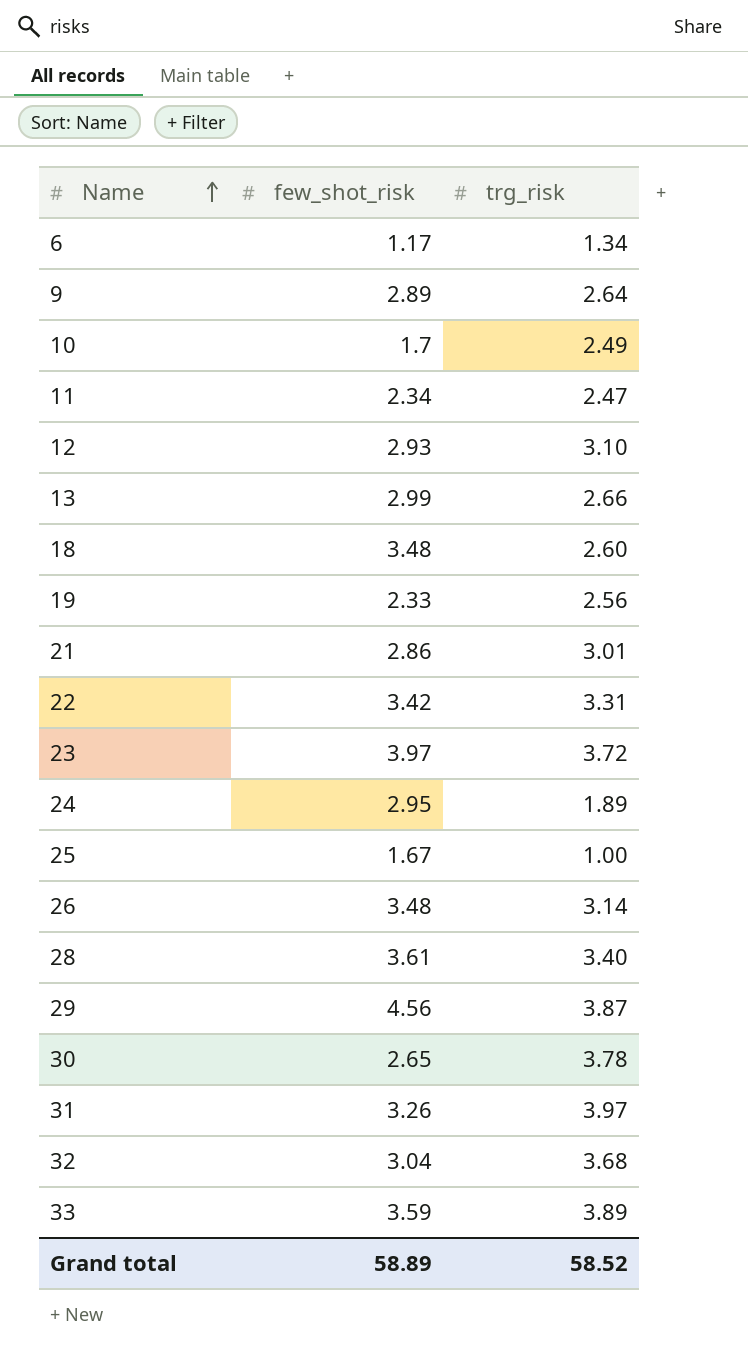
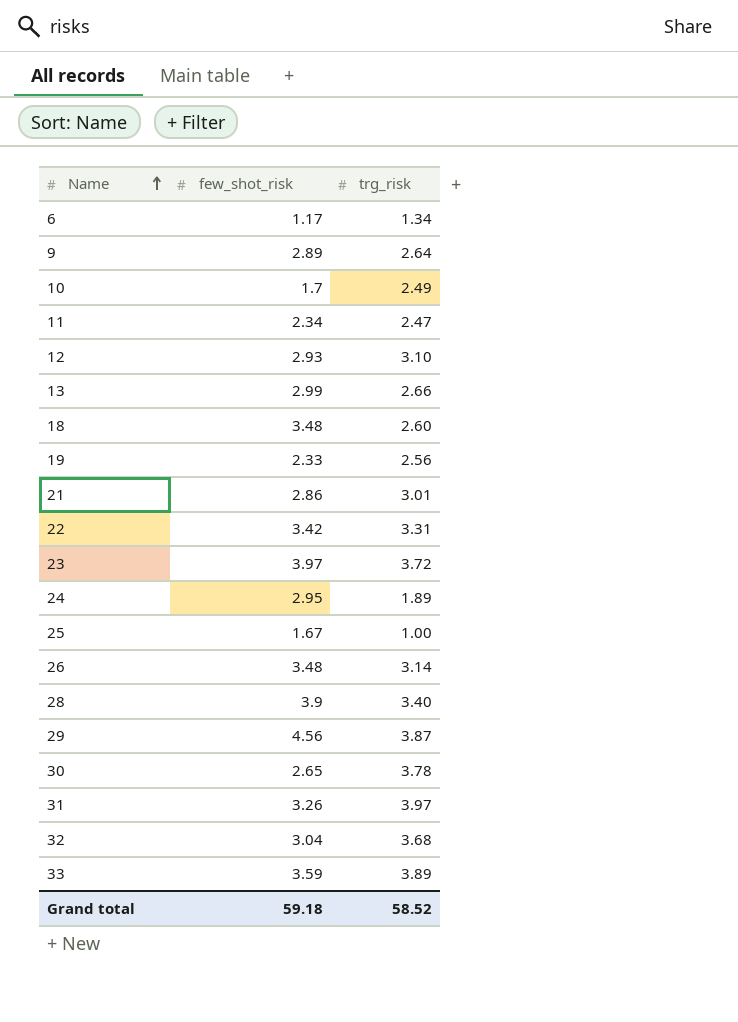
28 | few_shot_risk: 3.61 -> 3.9
Grand total | few_shot_risk: 58.89 -> 59.18

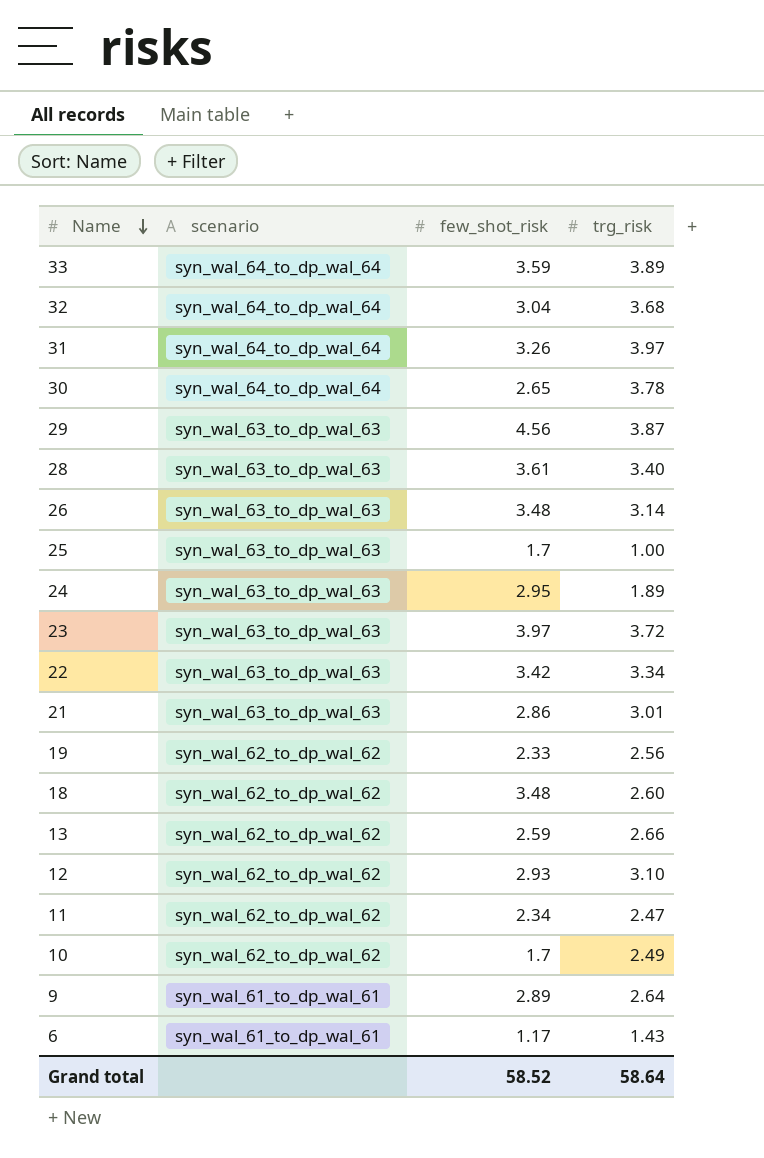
row order: Name ascending -> Name descending
column scenario | position: none -> 2
28 | few_shot_risk: 3.9 -> 3.61
25 | few_shot_risk: 1.67 -> 1.7
22 | trg_risk: 3.31 -> 3.34
13 | few_shot_risk: 2.99 -> 2.59
6 | trg_risk: 1.34 -> 1.43
Grand total | few_shot_risk: 59.18 -> 58.52
Grand total | trg_risk: 58.52 -> 58.64

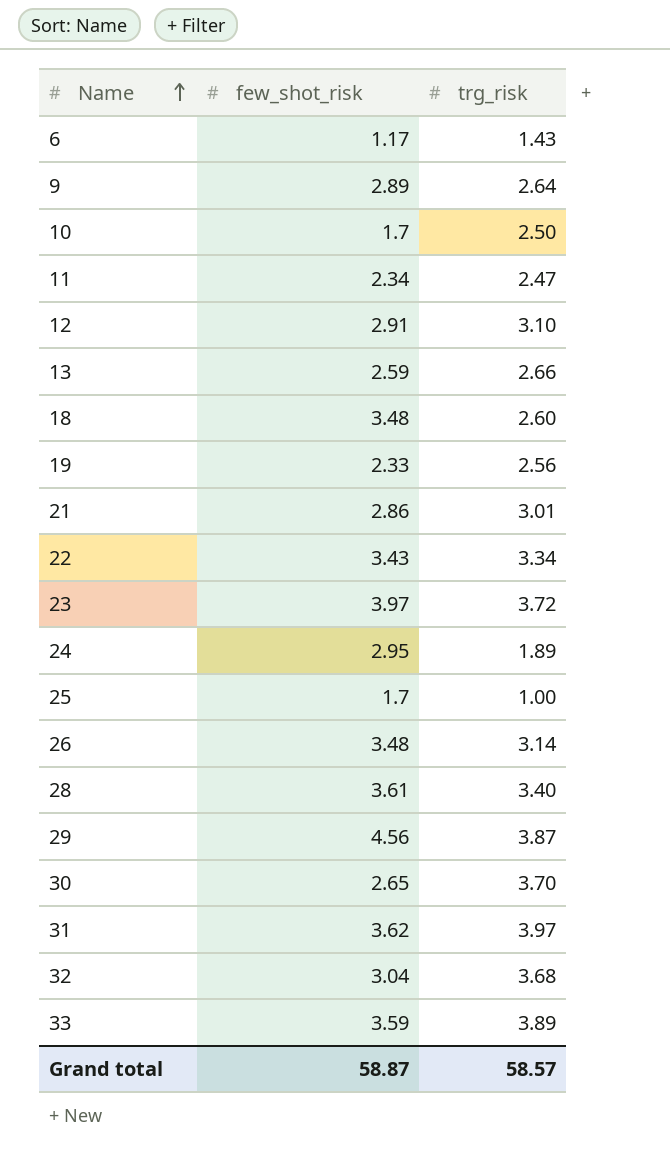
row order: Name descending -> Name ascending
column scenario | position: 2 -> none
10 | trg_risk: 2.49 -> 2.50
12 | few_shot_risk: 2.93 -> 2.91
22 | few_shot_risk: 3.42 -> 3.43
30 | trg_risk: 3.78 -> 3.70
31 | few_shot_risk: 3.26 -> 3.62
Grand total | few_shot_risk: 58.52 -> 58.87
Grand total | trg_risk: 58.64 -> 58.57

